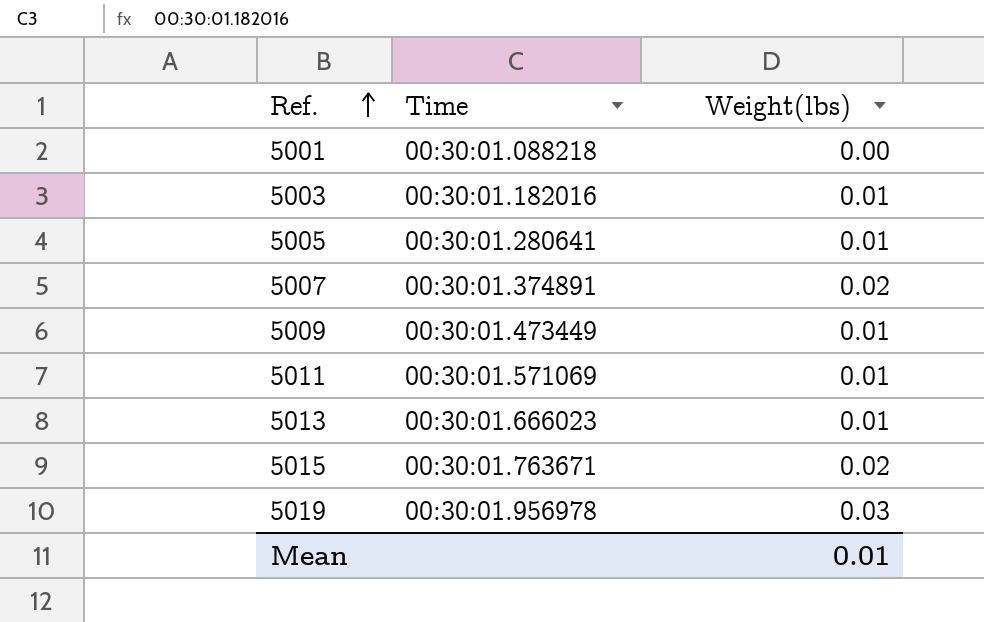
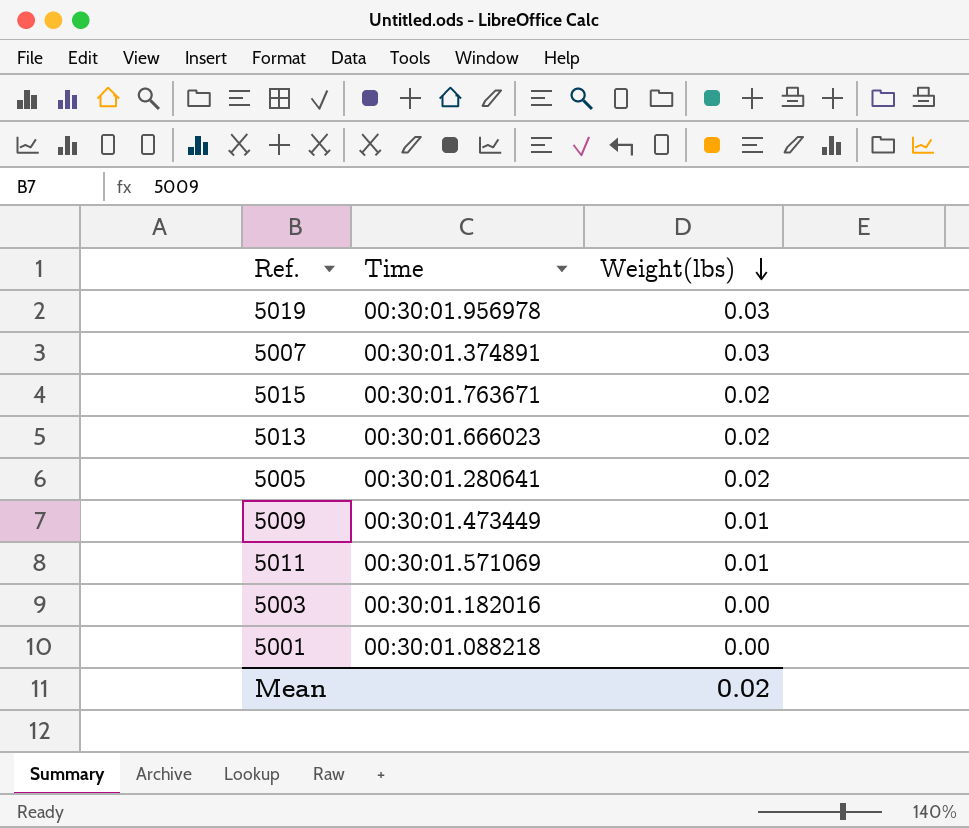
row order: Ref. ascending -> Weight(lbs) descending
5007 | Weight(lbs): 0.02 -> 0.03
5013 | Weight(lbs): 0.01 -> 0.02
5005 | Weight(lbs): 0.01 -> 0.02
5003 | Weight(lbs): 0.01 -> 0.00
Mean | Weight(lbs): 0.01 -> 0.02

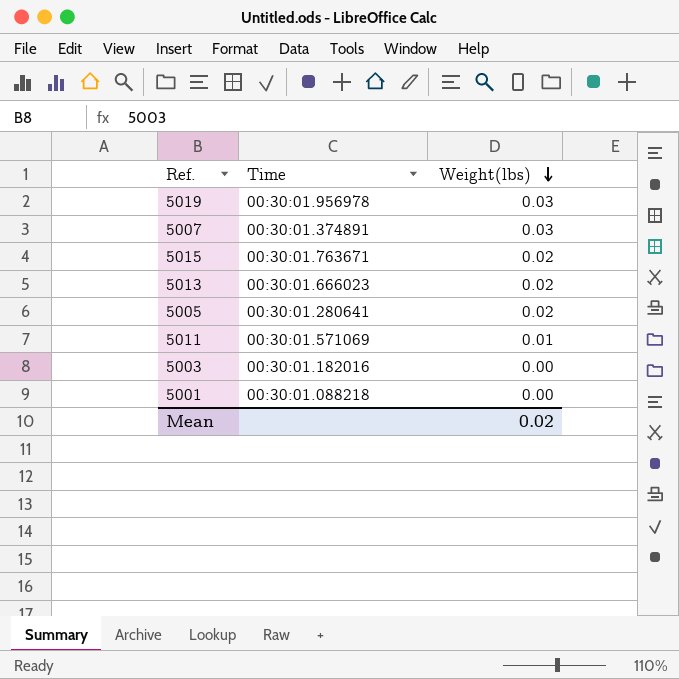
row 5009: 00:30:01.473449 | 0.01 -> none

